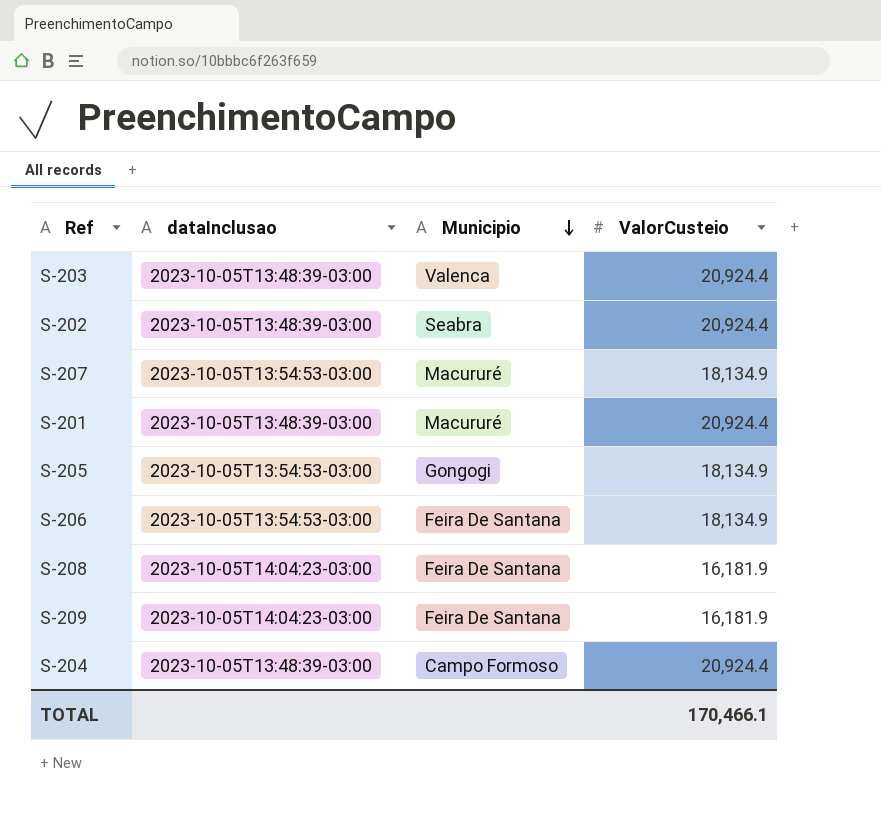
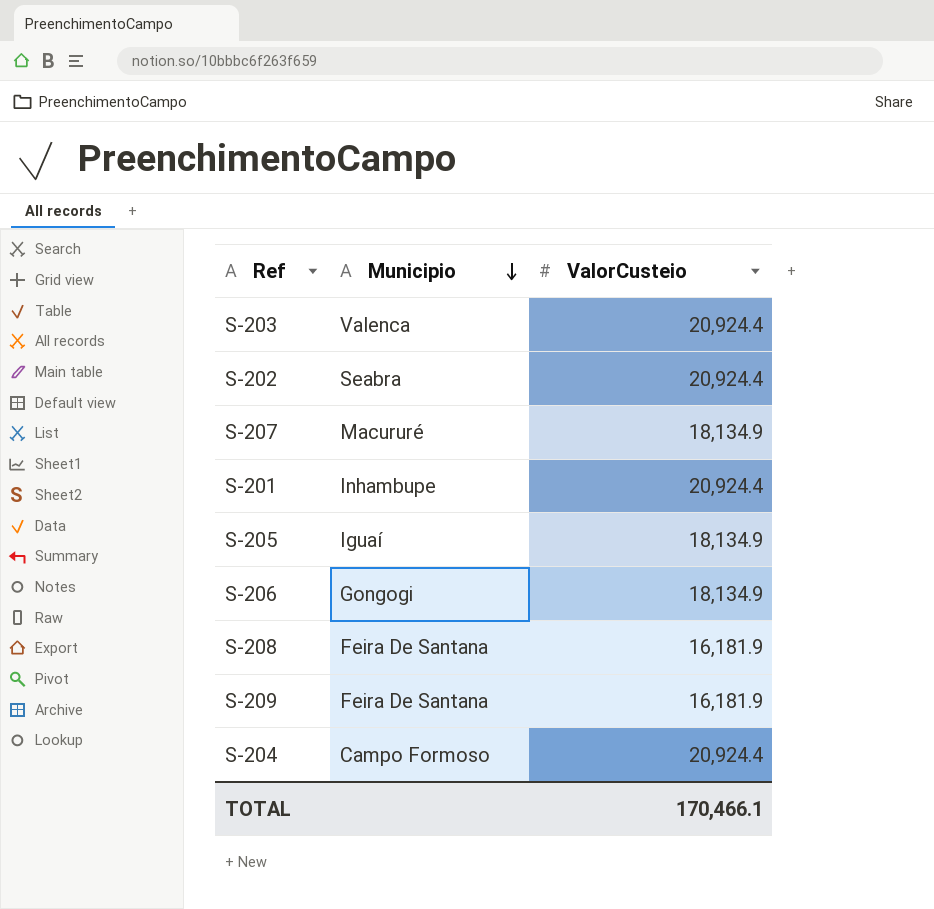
column dataInclusao | position: 2 -> none
S-201 | Municipio: Macururé -> Inhambupe
S-205 | Municipio: Gongogi -> Iguaí
S-206 | Municipio: Feira De Santana -> Gongogi

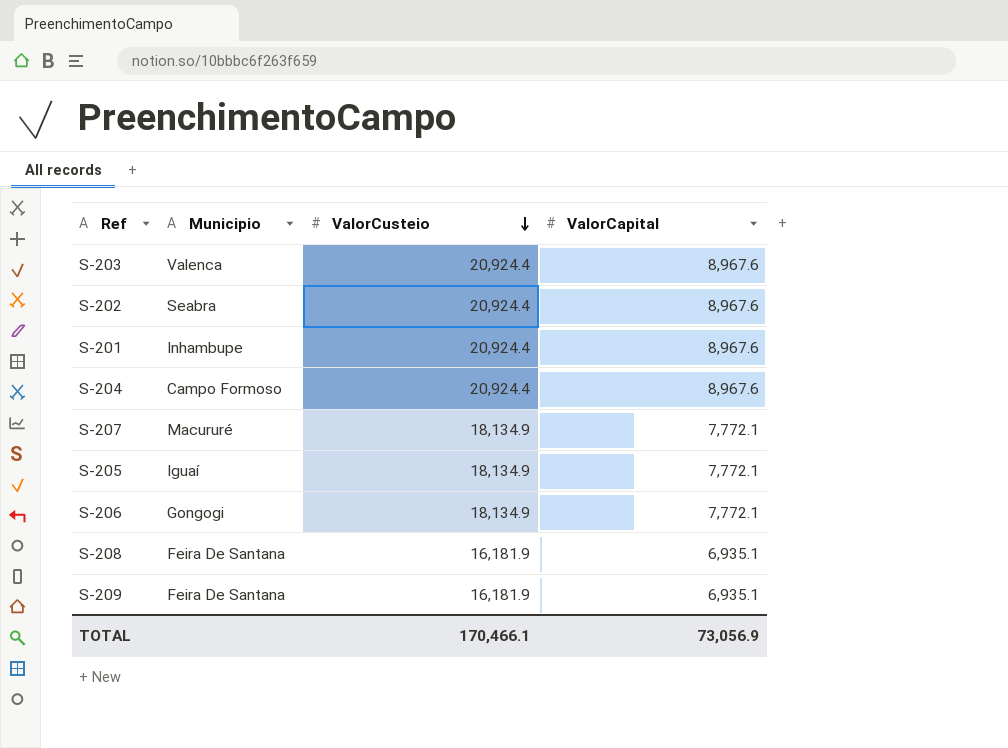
row order: Municipio descending -> ValorCusteio descending
column ValorCapital | position: none -> 4

